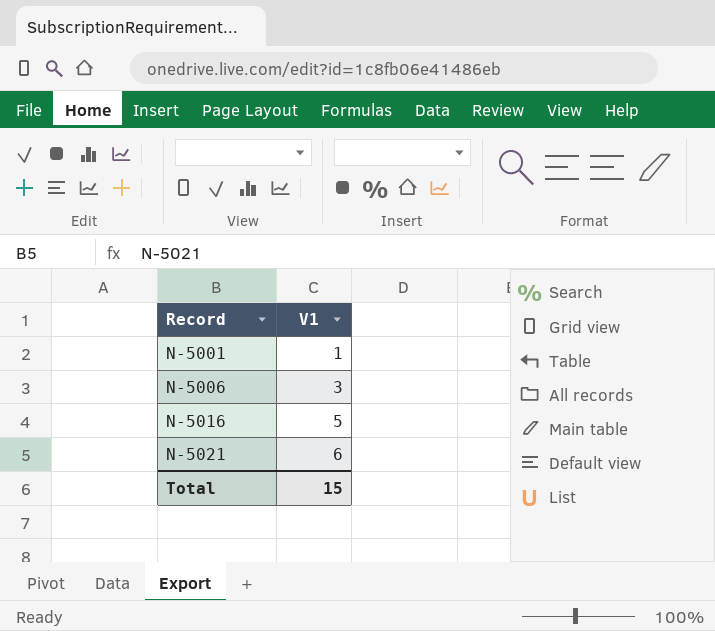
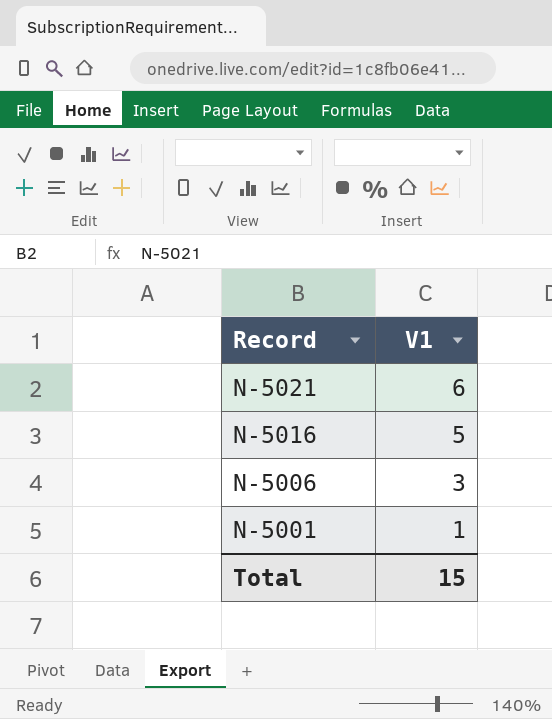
row order: Record ascending -> Record descending

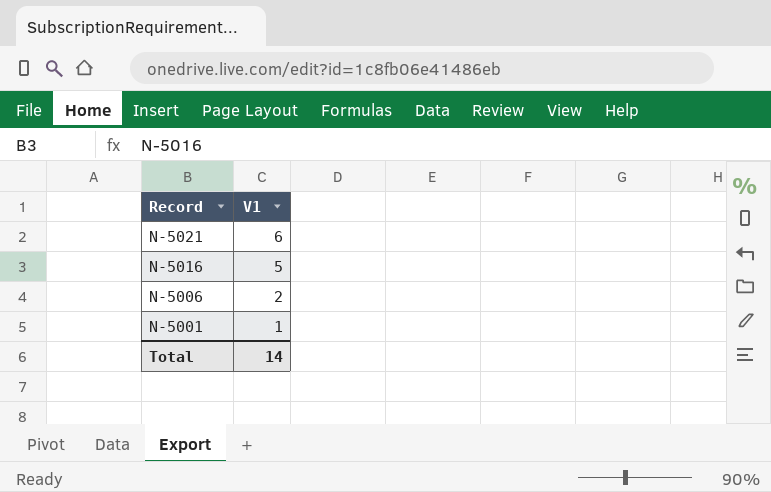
N-5006 | V1: 3 -> 2
Total | V1: 15 -> 14

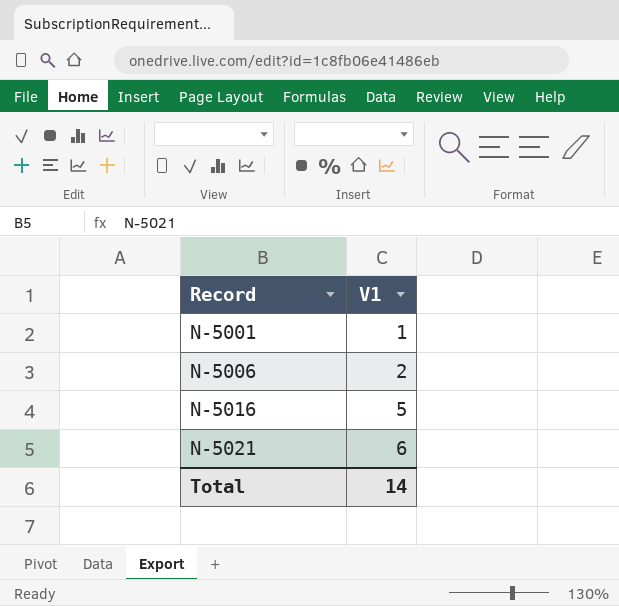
row order: Record descending -> Record ascending

